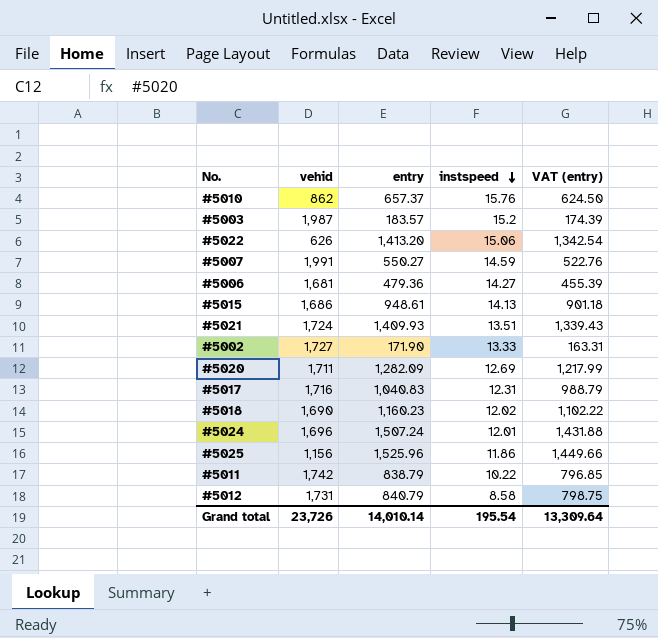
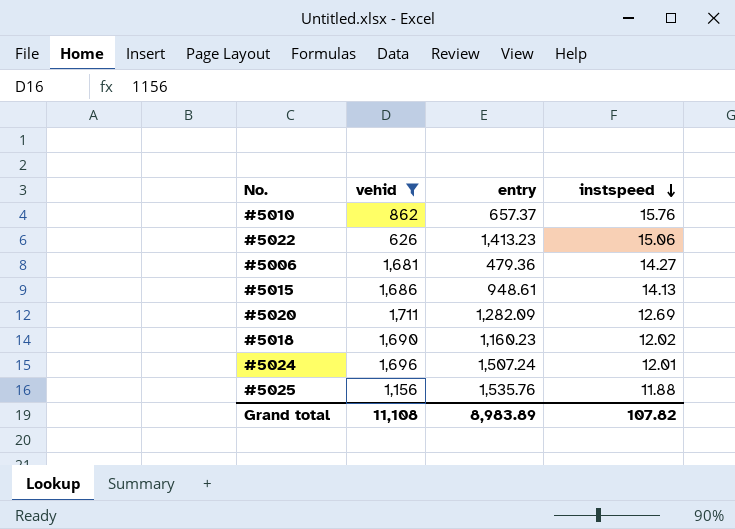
filter: none -> vehid <= 1,711
column VAT (entry) | formula: [entry] * 0.95 -> none
#5022 | entry: 1,413.20 -> 1,413.23
#5025 | entry: 1,525.96 -> 1,535.76
#5025 | instspeed: 11.86 -> 11.88
Grand total | vehid: 23,726 -> 11,108
Grand total | entry: 14,010.14 -> 8,983.89
Grand total | instspeed: 195.54 -> 107.82

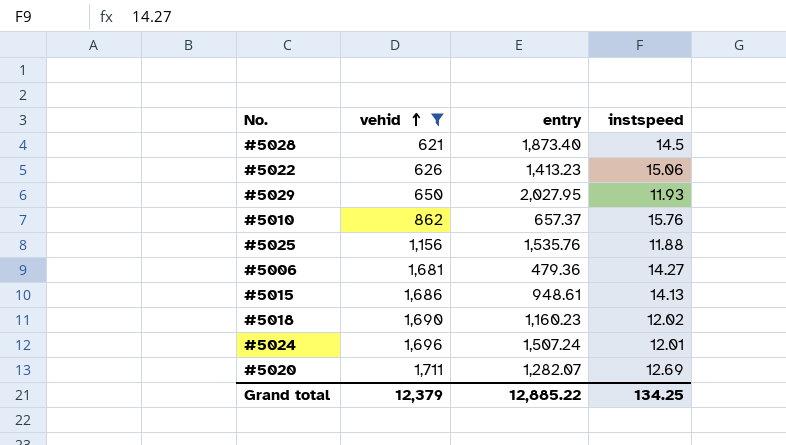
row order: instspeed descending -> vehid ascending
row #5028: none -> 621 | 1,873.40 | 14.5
row #5029: none -> 650 | 2,027.95 | 11.93
#5020 | entry: 1,282.09 -> 1,282.07
Grand total | vehid: 11,108 -> 12,379
Grand total | entry: 8,983.89 -> 12,885.22
Grand total | instspeed: 107.82 -> 134.25

